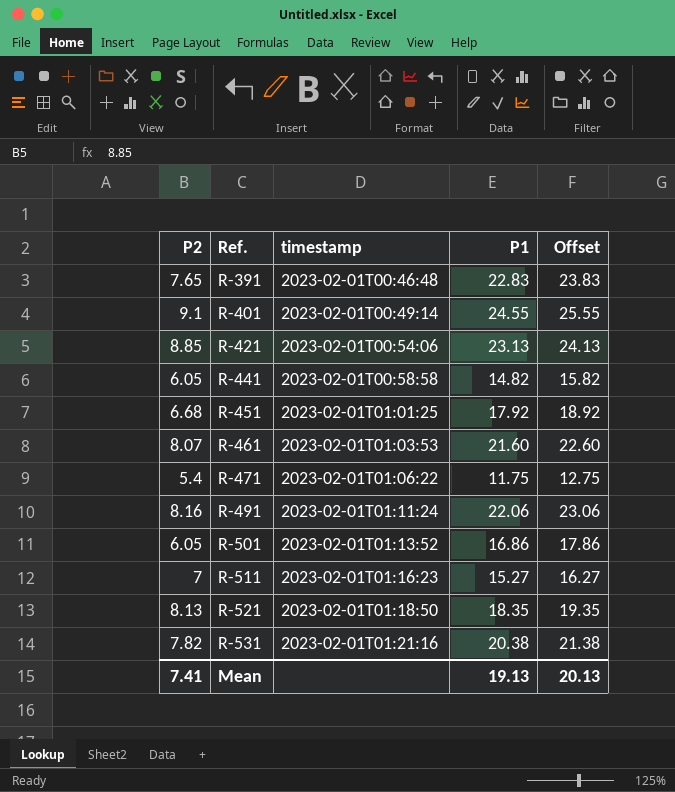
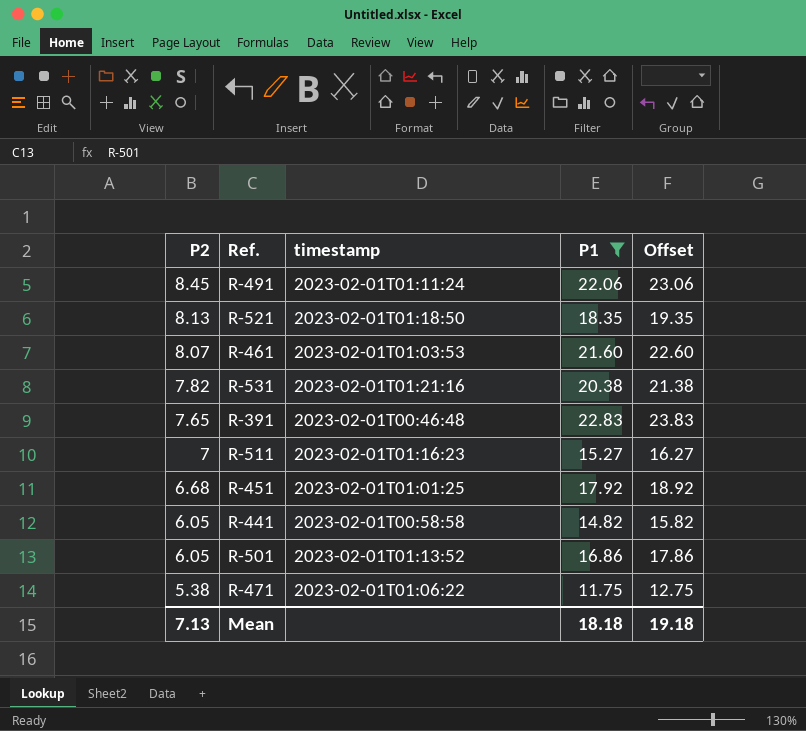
filter: none -> P1 <= 22.83
row order: Ref. ascending -> P2 descending
R-491 | P2: 8.16 -> 8.45
R-471 | P2: 5.4 -> 5.38
Mean | P2: 7.41 -> 7.13
Mean | P1: 19.13 -> 18.18
Mean | Offset: 20.13 -> 19.18

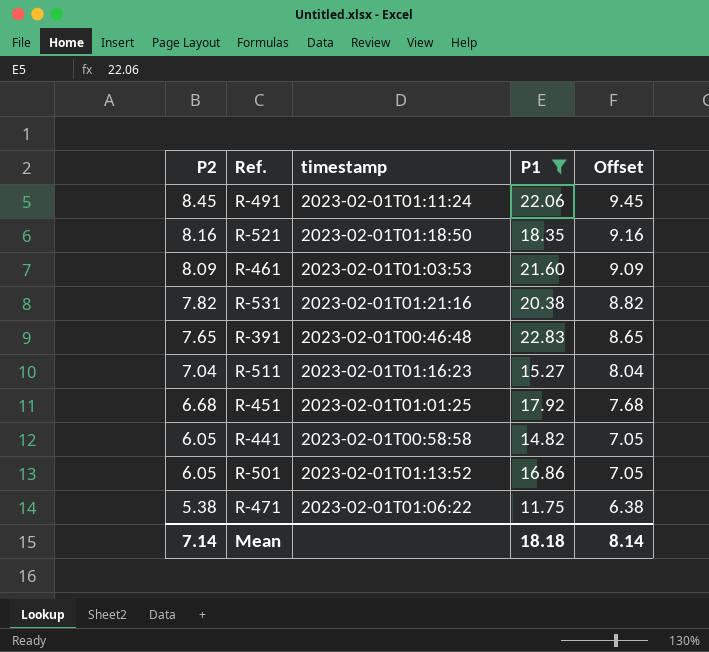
column Offset | formula: [P1] + 1 -> [P2] + 1
R-521 | P2: 8.13 -> 8.16
R-461 | P2: 8.07 -> 8.09
R-511 | P2: 7 -> 7.04
Mean | P2: 7.13 -> 7.14
Mean | Offset: 19.18 -> 8.14

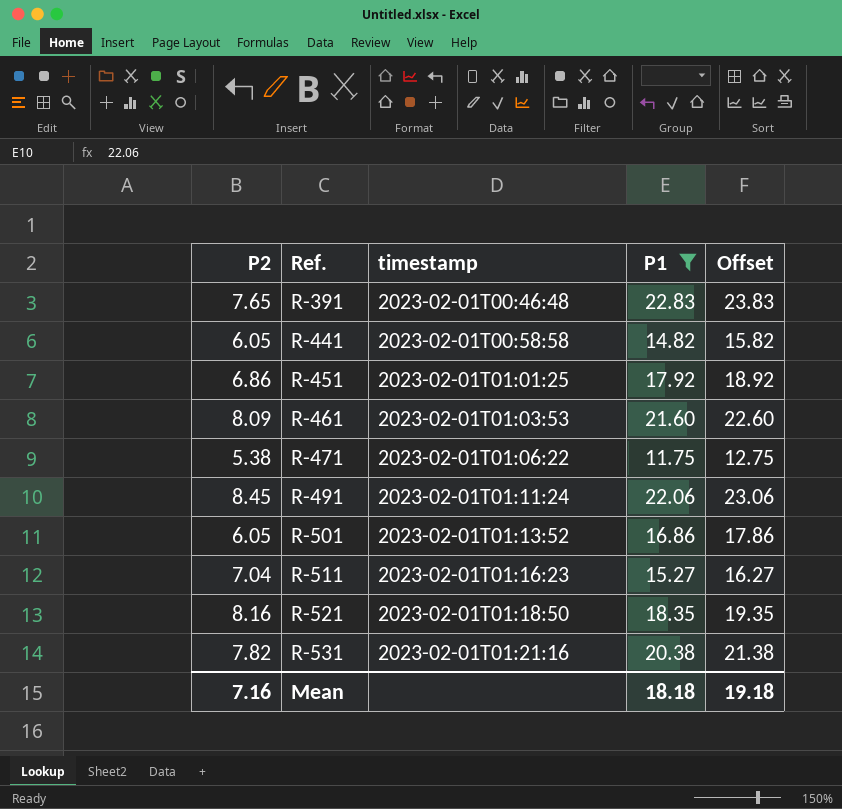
row order: P2 descending -> Ref. ascending
column Offset | formula: [P2] + 1 -> [P1] + 1
R-451 | P2: 6.68 -> 6.86
Mean | P2: 7.14 -> 7.16
Mean | Offset: 8.14 -> 19.18

